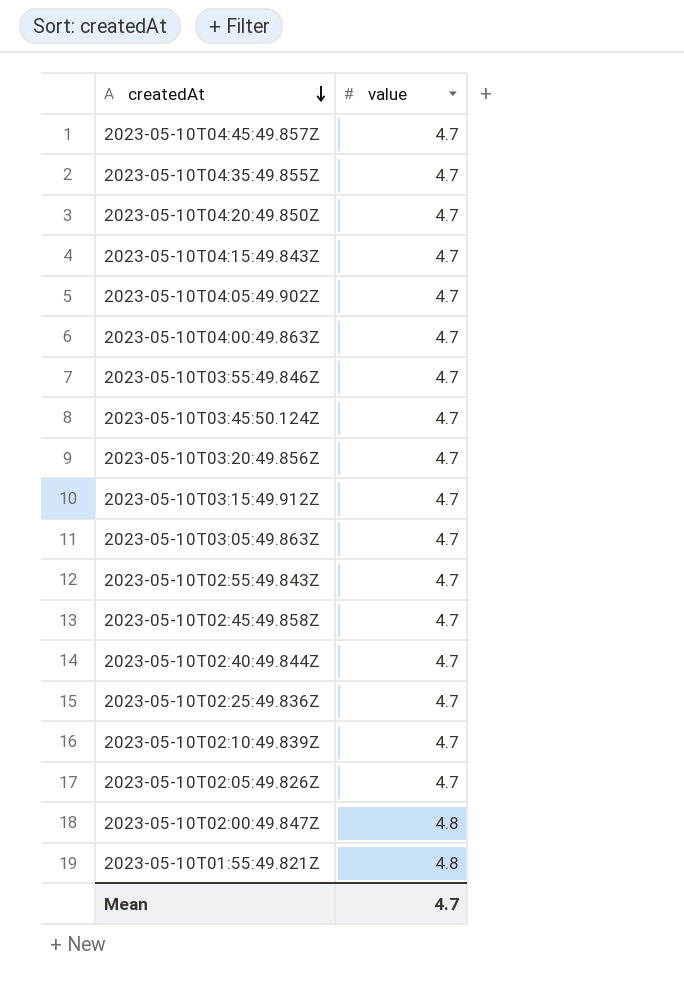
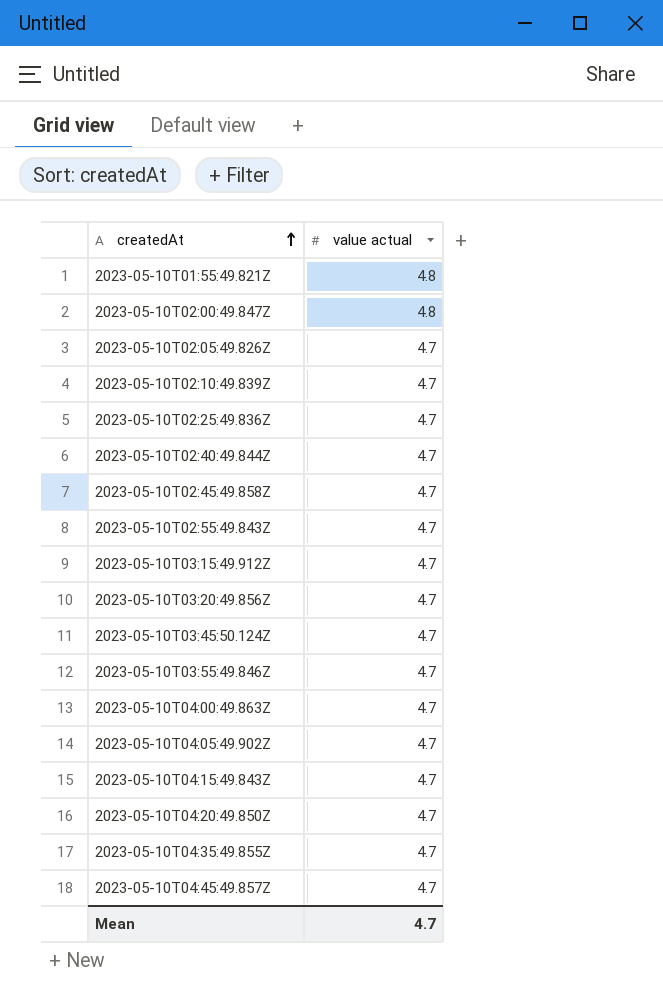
row order: createdAt descending -> createdAt ascending
column name: value -> value actual
row 2023-05-10T03:05:49.863Z: 4.7 -> none

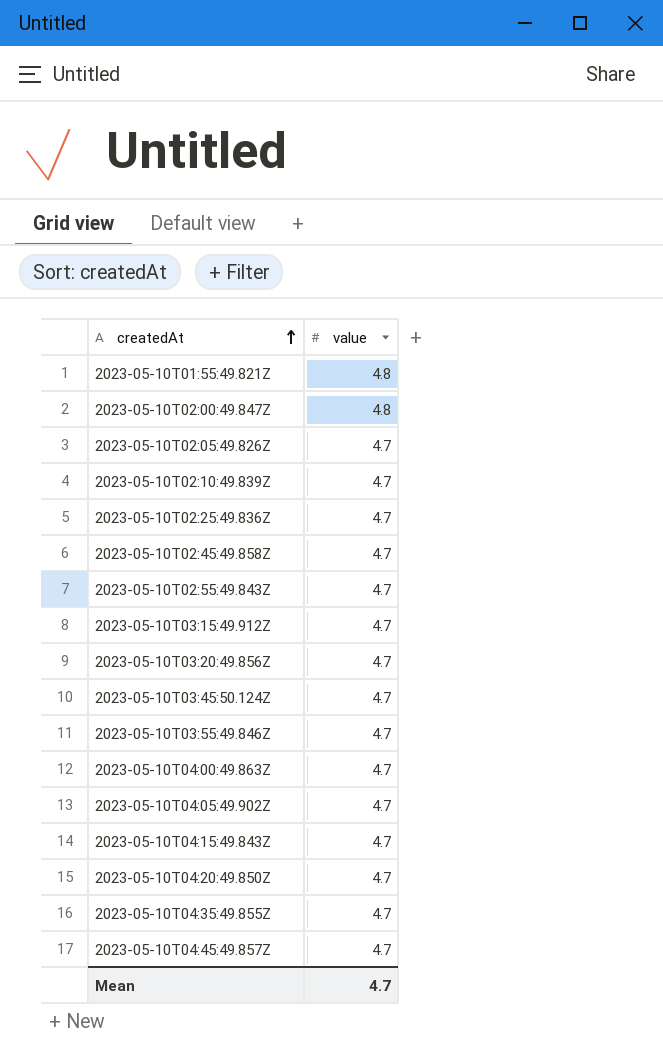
column name: value actual -> value
row 2023-05-10T02:40:49.844Z: 4.7 -> none

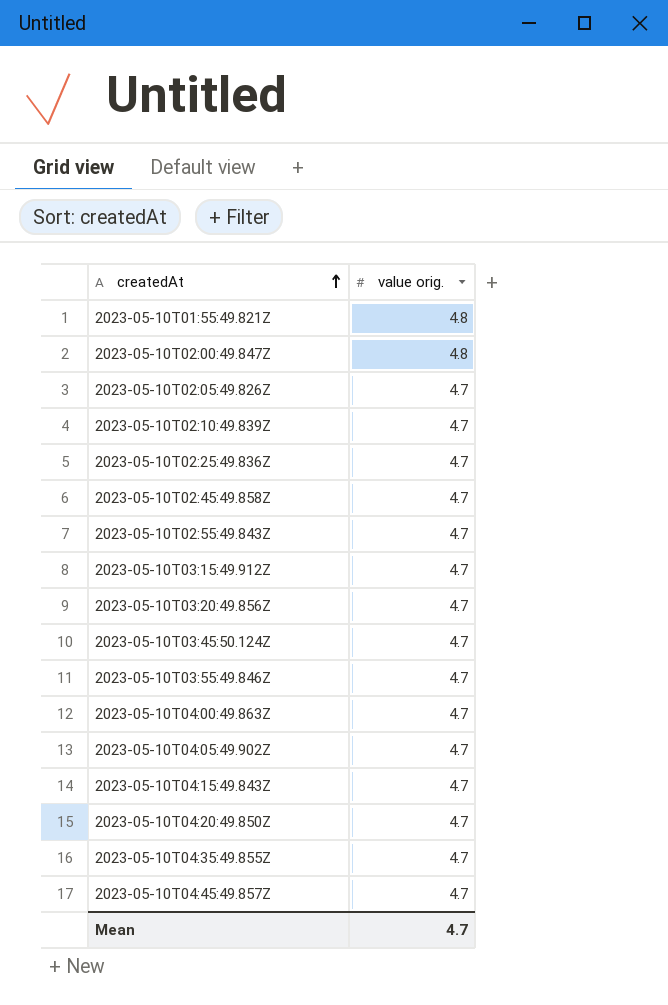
column name: value -> value orig.

